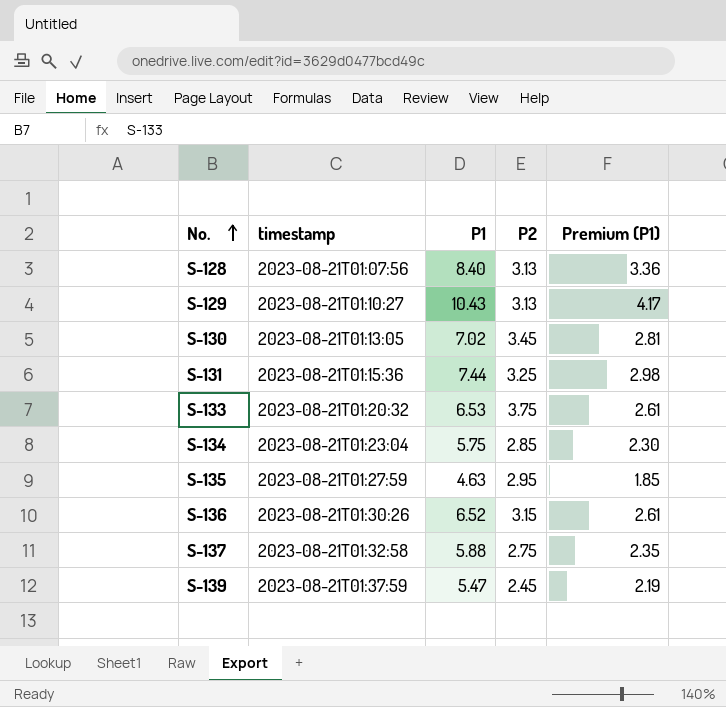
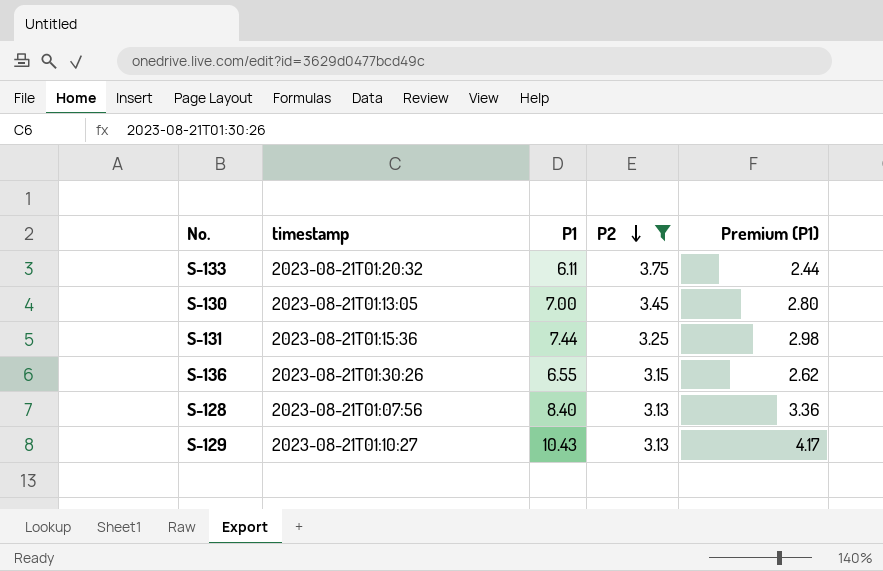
filter: none -> P2 >= 3.13
row order: No. ascending -> P2 descending
S-133 | P1: 6.53 -> 6.11
S-133 | Premium (P1): 2.61 -> 2.44
S-130 | P1: 7.02 -> 7.00
S-130 | Premium (P1): 2.81 -> 2.80
S-136 | P1: 6.52 -> 6.55
S-136 | Premium (P1): 2.61 -> 2.62

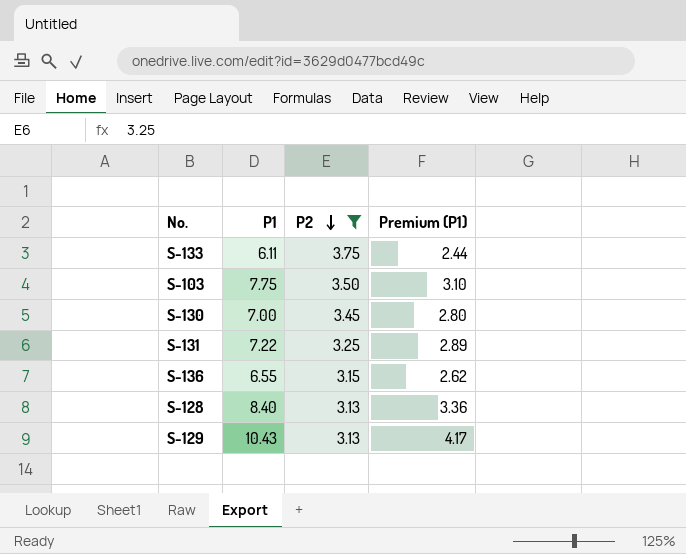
column timestamp | position: 2 -> none
row S-103: none -> 7.75 | 3.50 | 3.10
S-131 | P1: 7.44 -> 7.22
S-131 | Premium (P1): 2.98 -> 2.89

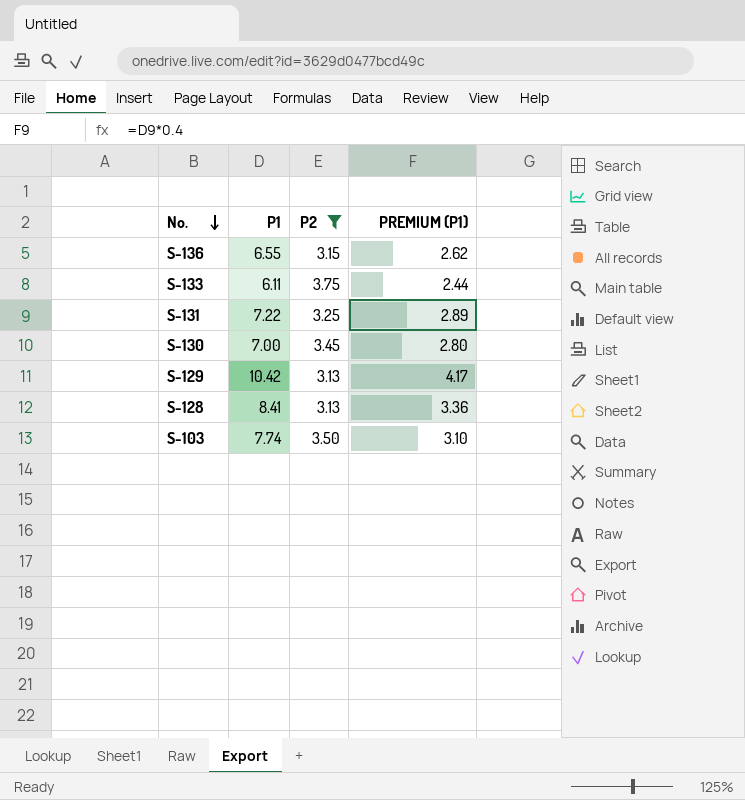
row order: P2 descending -> No. descending
column name: Premium (P1) -> PREMIUM (P1)
S-129 | P1: 10.43 -> 10.42
S-128 | P1: 8.40 -> 8.41
S-103 | P1: 7.75 -> 7.74

